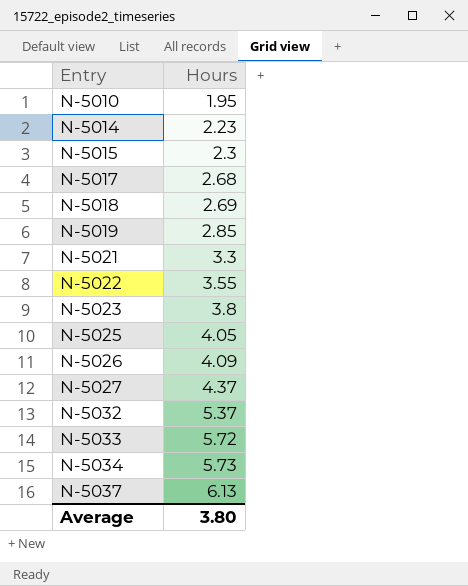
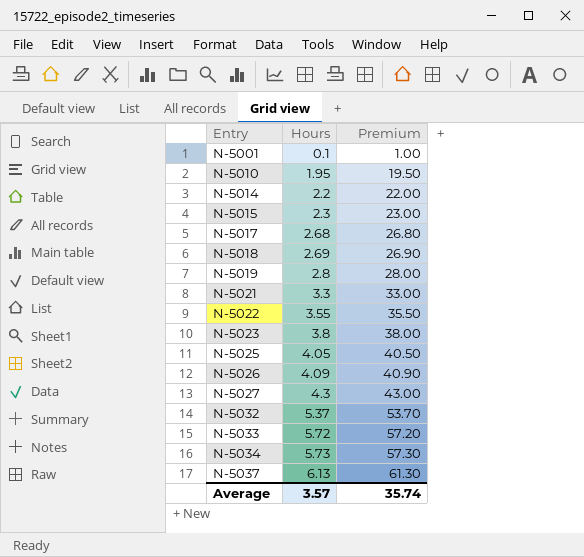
column Premium | formula: none -> [Hours] * 10
row N-5001: none -> 0.1 | 1.00
N-5014 | Hours: 2.23 -> 2.2
N-5019 | Hours: 2.85 -> 2.8
N-5027 | Hours: 4.37 -> 4.3
Average | Hours: 3.80 -> 3.57

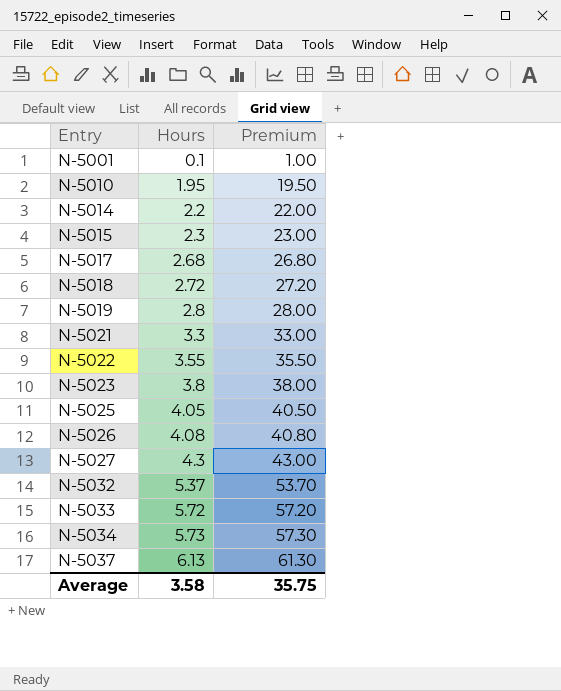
N-5018 | Hours: 2.69 -> 2.72
N-5018 | Premium: 26.90 -> 27.20
N-5026 | Hours: 4.09 -> 4.08
N-5026 | Premium: 40.90 -> 40.80
Average | Hours: 3.57 -> 3.58
Average | Premium: 35.74 -> 35.75

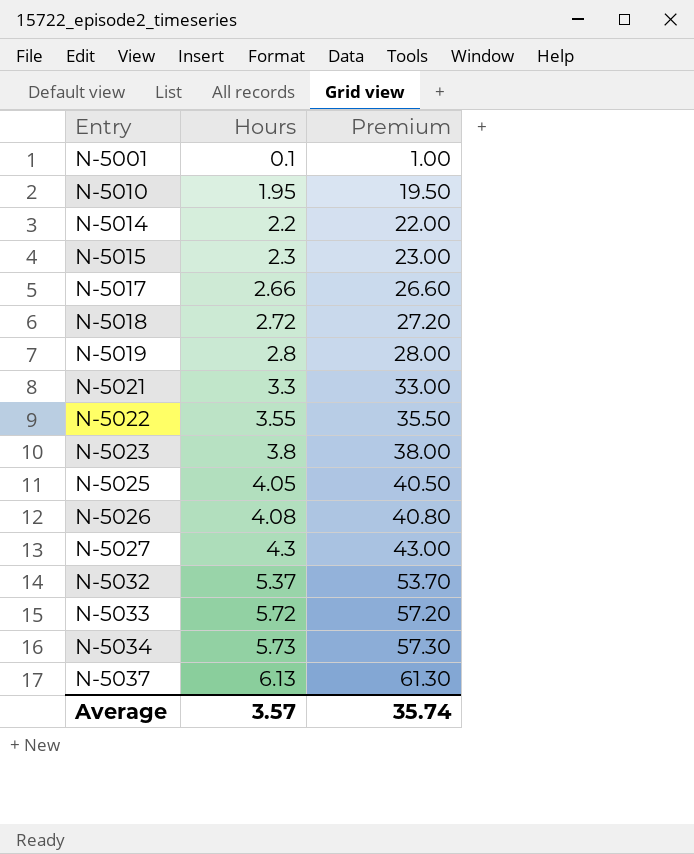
N-5017 | Hours: 2.68 -> 2.66
N-5017 | Premium: 26.80 -> 26.60
Average | Hours: 3.58 -> 3.57
Average | Premium: 35.75 -> 35.74

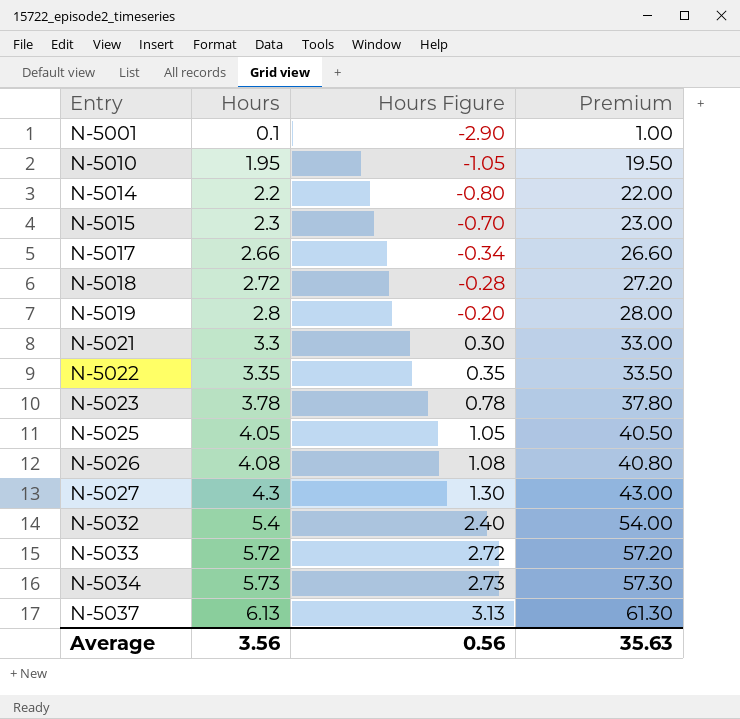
column Hours Figure | formula: none -> [Hours] - 3
N-5022 | Hours: 3.55 -> 3.35
N-5022 | Premium: 35.50 -> 33.50
N-5023 | Hours: 3.8 -> 3.78
N-5023 | Premium: 38.00 -> 37.80
N-5032 | Hours: 5.37 -> 5.4
N-5032 | Premium: 53.70 -> 54.00
Average | Hours: 3.57 -> 3.56
Average | Premium: 35.74 -> 35.63

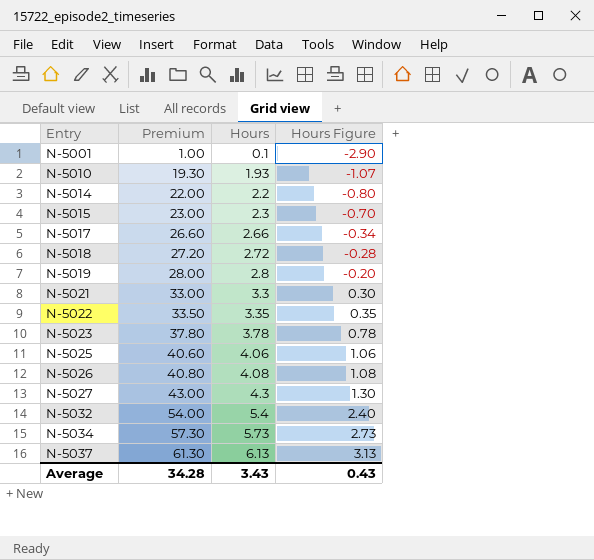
column Premium | position: 4 -> 2
row N-5033: 5.72 | 2.72 | 57.20 -> none
N-5010 | Premium: 19.50 -> 19.30
N-5010 | Hours: 1.95 -> 1.93
N-5010 | Hours Figure: -1.05 -> -1.07
N-5025 | Premium: 40.50 -> 40.60
N-5025 | Hours: 4.05 -> 4.06
N-5025 | Hours Figure: 1.05 -> 1.06
Average | Premium: 35.63 -> 34.28
Average | Hours: 3.56 -> 3.43
Average | Hours Figure: 0.56 -> 0.43

